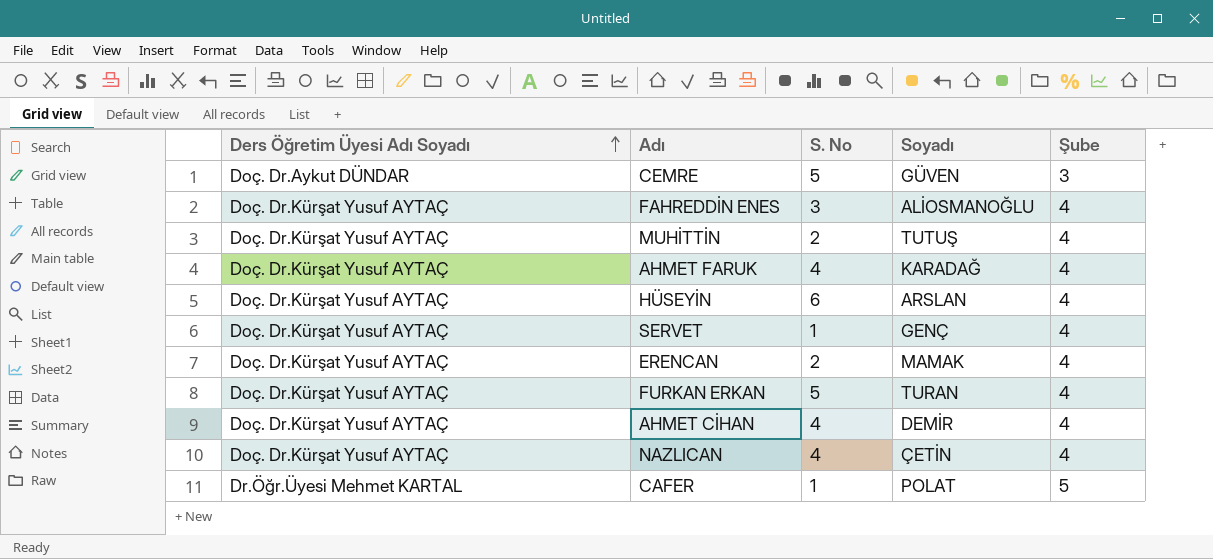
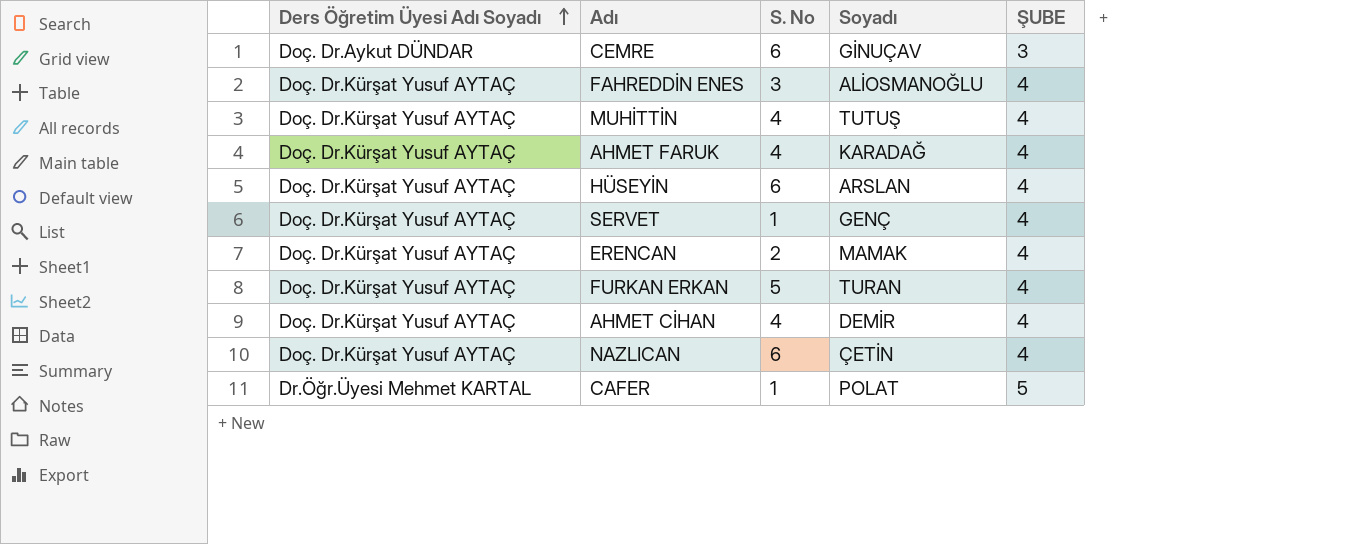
column name: Şube -> ŞUBE
CEMRE | S. No: 5 -> 6
CEMRE | Soyadı: GÜVEN -> GİNUÇAV
MUHİTTİN | S. No: 2 -> 4
NAZLICAN | S. No: 4 -> 6

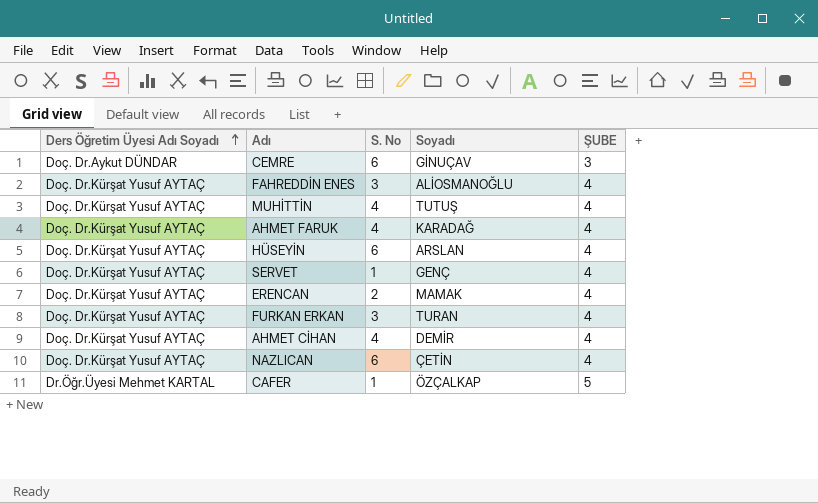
FURKAN ERKAN | S. No: 5 -> 3
CAFER | Soyadı: POLAT -> ÖZÇALKAP

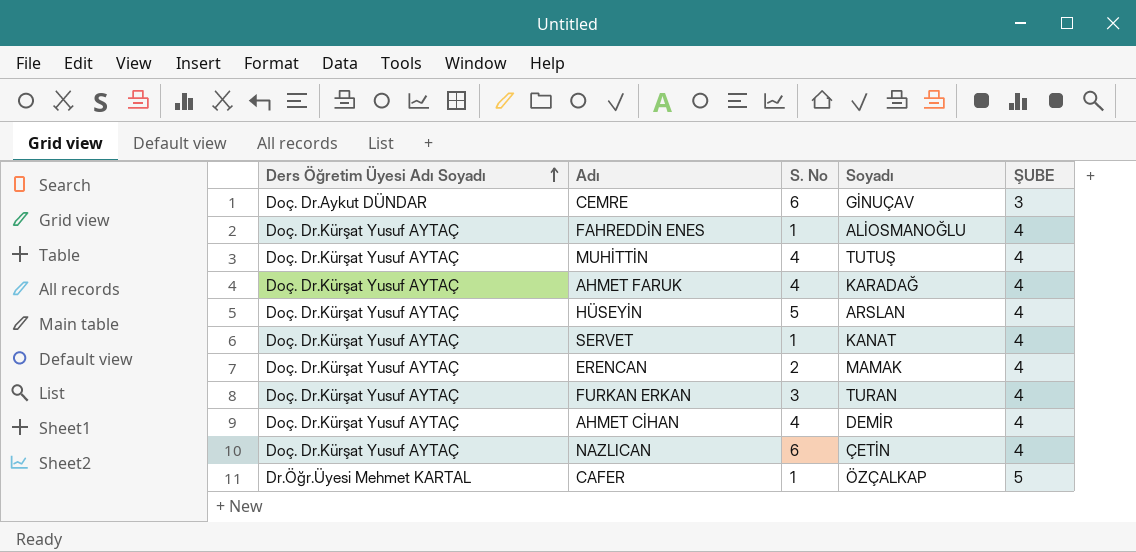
FAHREDDİN ENES | S. No: 3 -> 1
HÜSEYİN | S. No: 6 -> 5
SERVET | Soyadı: GENÇ -> KANAT

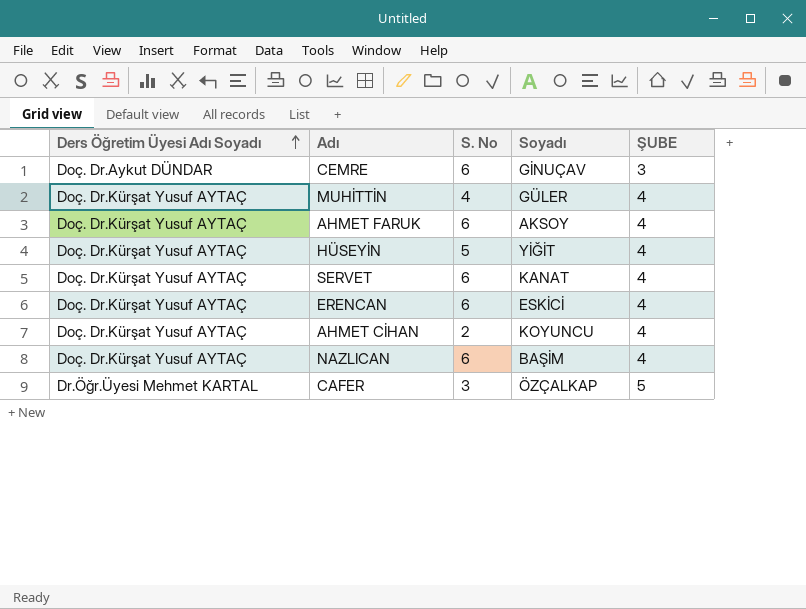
row FAHREDDİN ENES: Doç. Dr.Kürşat Yusuf AYTAÇ | 1 | ALİOSMANOĞLU | 4 -> none
row FURKAN ERKAN: Doç. Dr.Kürşat Yusuf AYTAÇ | 3 | TURAN | 4 -> none
MUHİTTİN | Soyadı: TUTUŞ -> GÜLER
AHMET FARUK | S. No: 4 -> 6
AHMET FARUK | Soyadı: KARADAĞ -> AKSOY
HÜSEYİN | Soyadı: ARSLAN -> YİĞİT
SERVET | S. No: 1 -> 6
ERENCAN | S. No: 2 -> 6
ERENCAN | Soyadı: MAMAK -> ESKİCİ
AHMET CİHAN | S. No: 4 -> 2
AHMET CİHAN | Soyadı: DEMİR -> KOYUNCU
NAZLICAN | Soyadı: ÇETİN -> BAŞİM
CAFER | S. No: 1 -> 3

